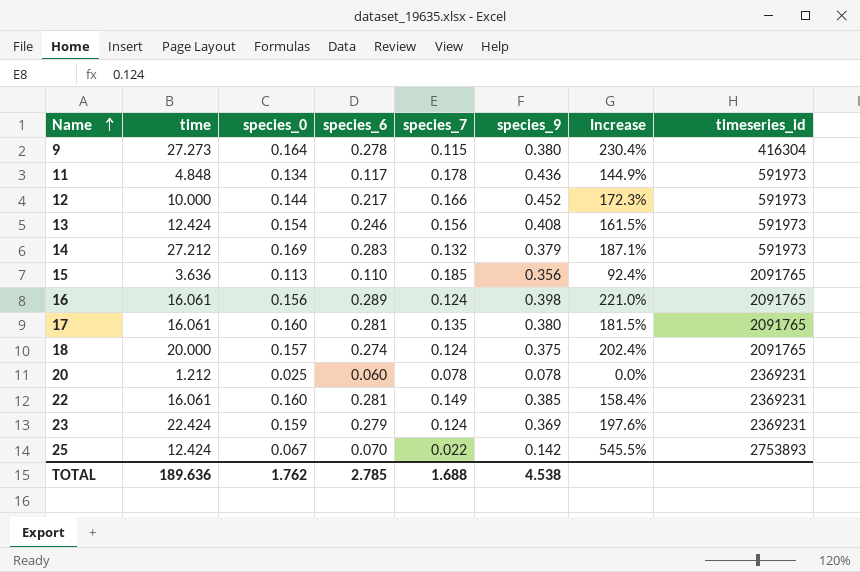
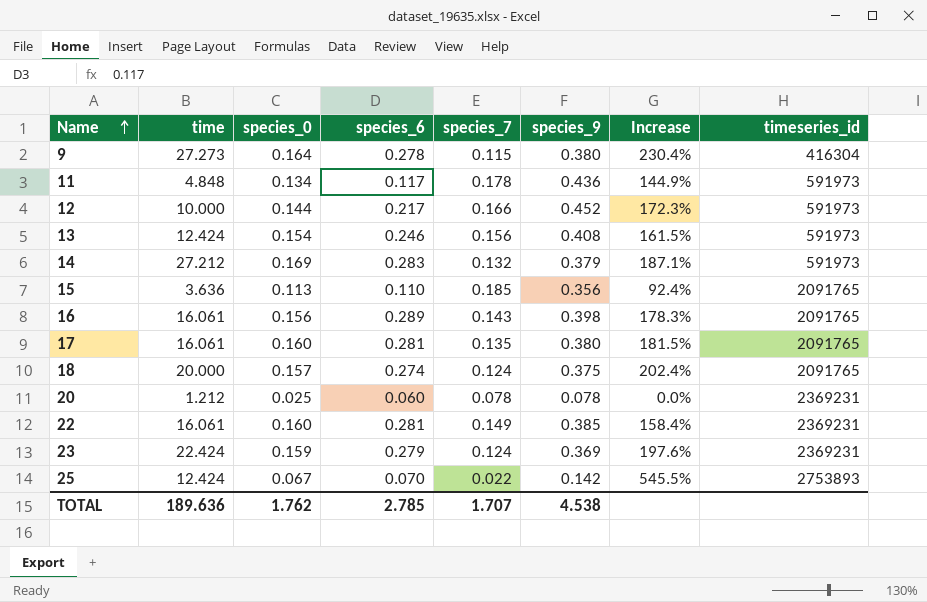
16 | species_7: 0.124 -> 0.143
16 | Increase: 221.0% -> 178.3%
TOTAL | species_7: 1.688 -> 1.707

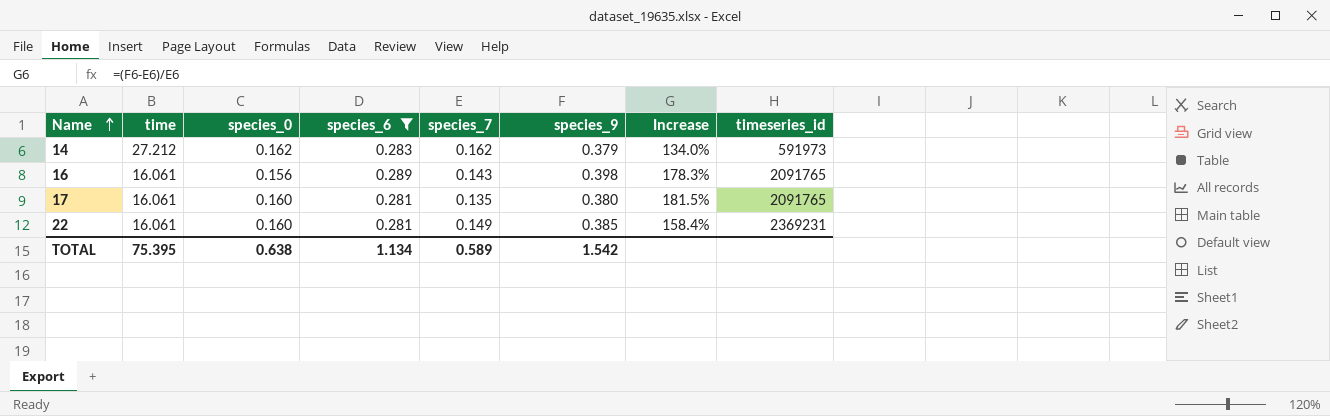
filter: none -> species_6 >= 0.281
14 | species_0: 0.169 -> 0.162
14 | species_7: 0.132 -> 0.162
14 | Increase: 187.1% -> 134.0%
TOTAL | time: 189.636 -> 75.395
TOTAL | species_0: 1.762 -> 0.638
TOTAL | species_6: 2.785 -> 1.134
TOTAL | species_7: 1.707 -> 0.589
TOTAL | species_9: 4.538 -> 1.542

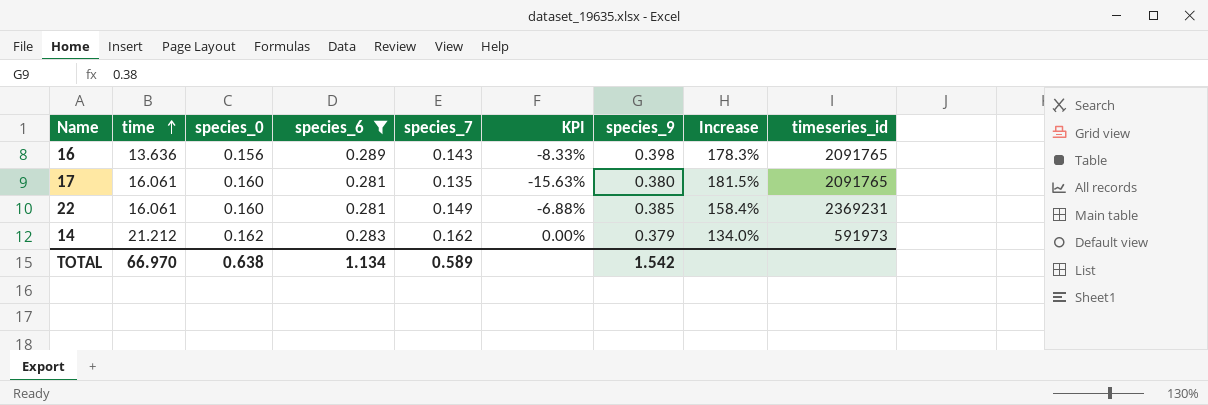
row order: Name ascending -> time ascending
column KPI | formula: none -> ([species_7] - [species_0]) / [species_0]
16 | time: 16.061 -> 13.636
14 | time: 27.212 -> 21.212
TOTAL | time: 75.395 -> 66.970

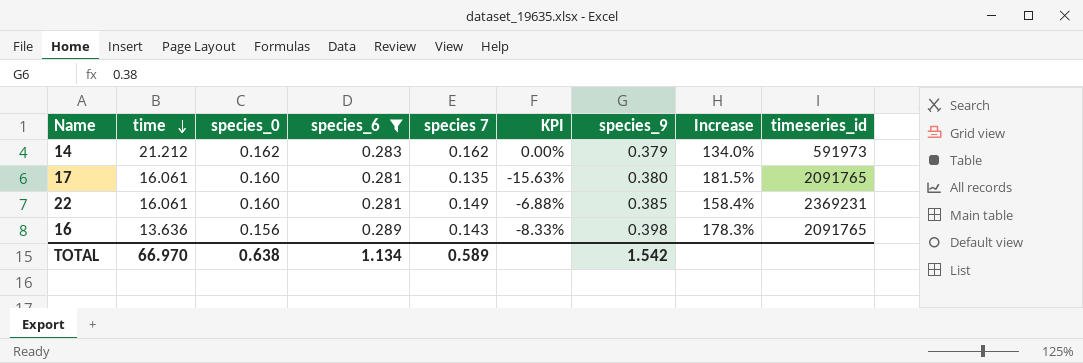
row order: time ascending -> time descending
column name: species_7 -> species 7

